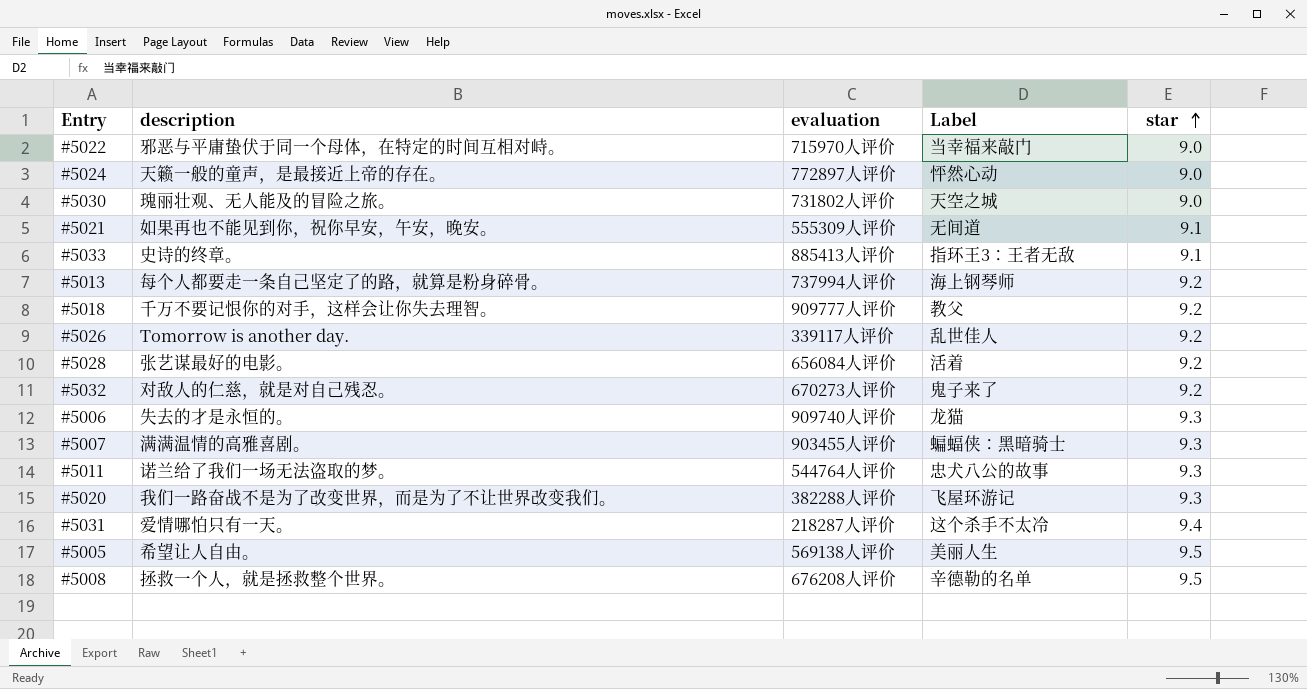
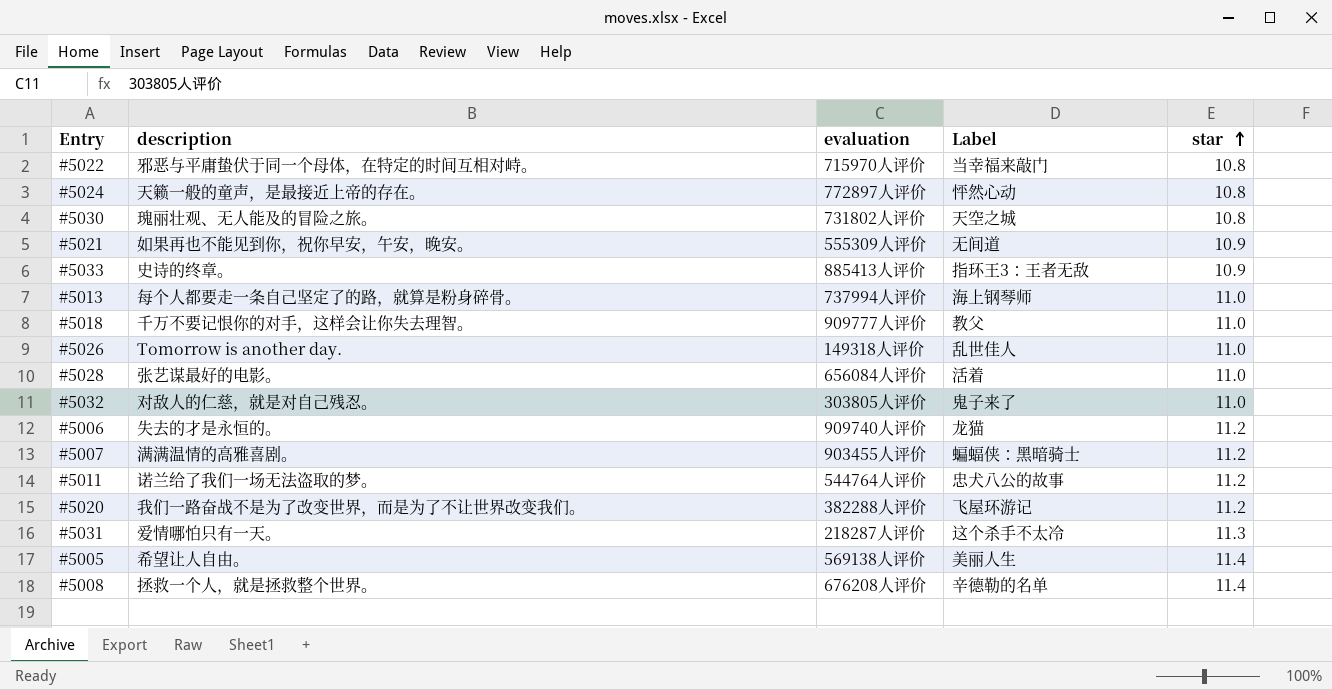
#5022 | star: 9.0 -> 10.8
#5024 | star: 9.0 -> 10.8
#5030 | star: 9.0 -> 10.8
#5021 | star: 9.1 -> 10.9
#5033 | star: 9.1 -> 10.9
#5013 | star: 9.2 -> 11.0
#5018 | star: 9.2 -> 11.0
#5026 | evaluation: 339117人评价 -> 149318人评价
#5026 | star: 9.2 -> 11.0
#5028 | star: 9.2 -> 11.0
#5032 | evaluation: 670273人评价 -> 303805人评价
#5032 | star: 9.2 -> 11.0
#5006 | star: 9.3 -> 11.2
#5007 | star: 9.3 -> 11.2
#5011 | star: 9.3 -> 11.2
#5020 | star: 9.3 -> 11.2
#5031 | star: 9.4 -> 11.3
#5005 | star: 9.5 -> 11.4
#5008 | star: 9.5 -> 11.4

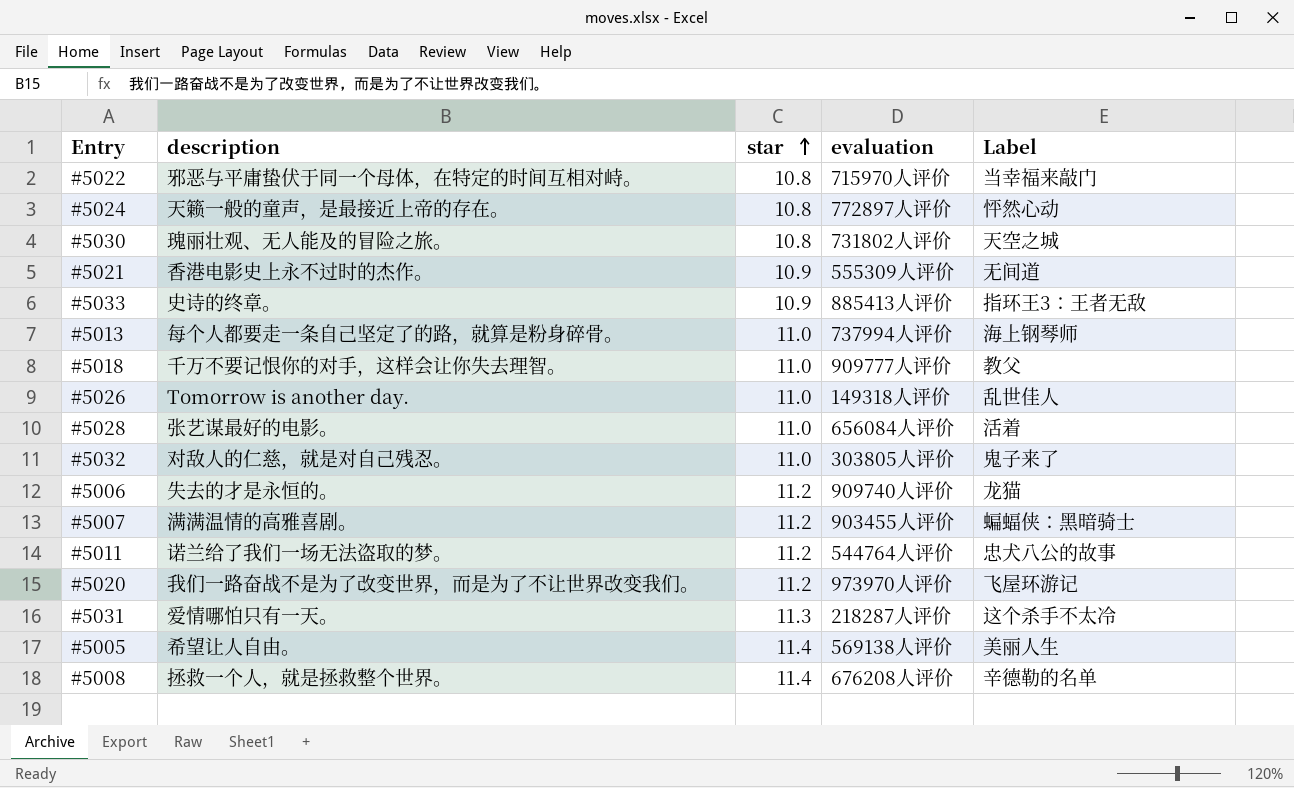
column star | position: 5 -> 3
#5021 | description: 如果再也不能见到你，祝你早安，午安，晚安。 -> 香港电影史上永不过时的杰作。
#5020 | evaluation: 382288人评价 -> 973970人评价

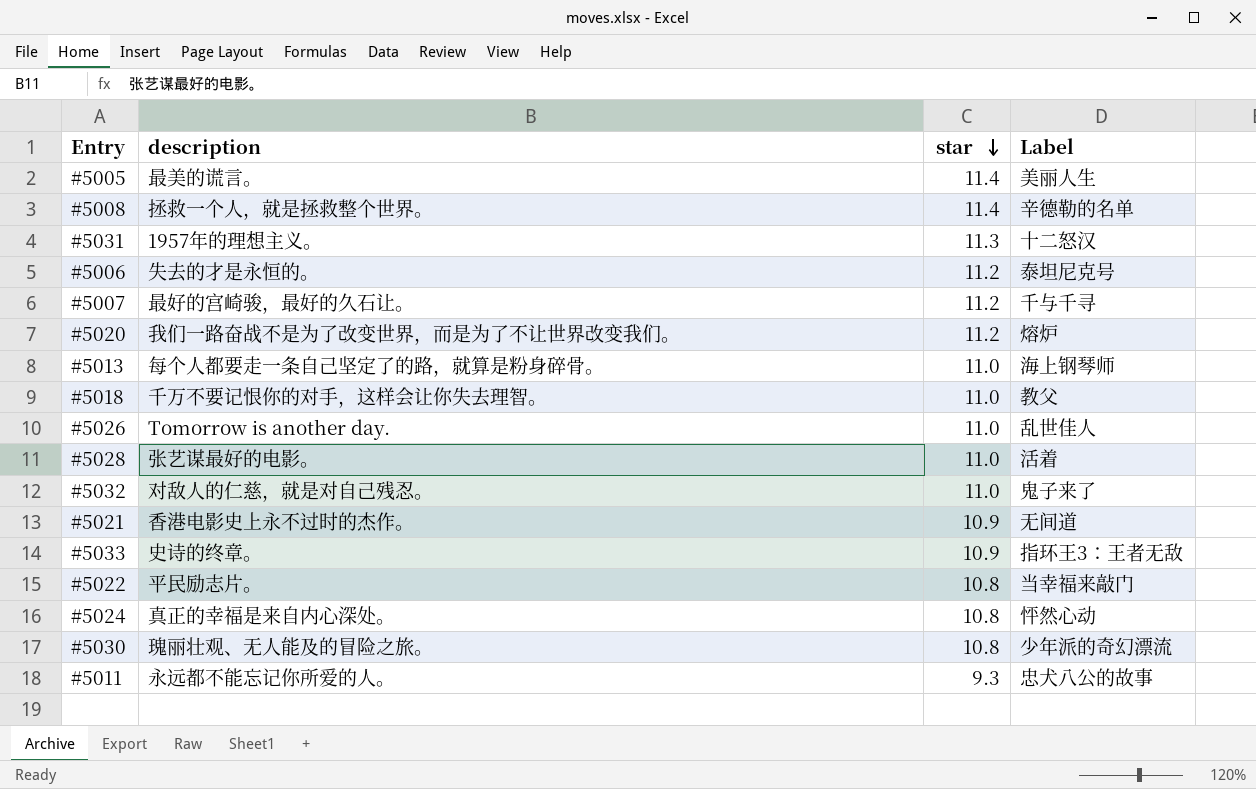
row order: star ascending -> star descending
column evaluation | position: 4 -> none
#5005 | description: 希望让人自由。 -> 最美的谎言。
#5031 | description: 爱情哪怕只有一天。 -> 1957年的理想主义。
#5031 | Label: 这个杀手不太冷 -> 十二怒汉
#5006 | Label: 龙猫 -> 泰坦尼克号
#5007 | description: 满满温情的高雅喜剧。 -> 最好的宫崎骏，最好的久石让。
#5007 | Label: 蝙蝠侠：黑暗骑士 -> 千与千寻
#5020 | Label: 飞屋环游记 -> 熔炉
#5022 | description: 邪恶与平庸蛰伏于同一个母体，在特定的时间互相对峙。 -> 平民励志片。
#5024 | description: 天籁一般的童声，是最接近上帝的存在。 -> 真正的幸福是来自内心深处。
#5030 | Label: 天空之城 -> 少年派的奇幻漂流
#5011 | description: 诺兰给了我们一场无法盗取的梦。 -> 永远都不能忘记你所爱的人。
#5011 | star: 11.2 -> 9.3

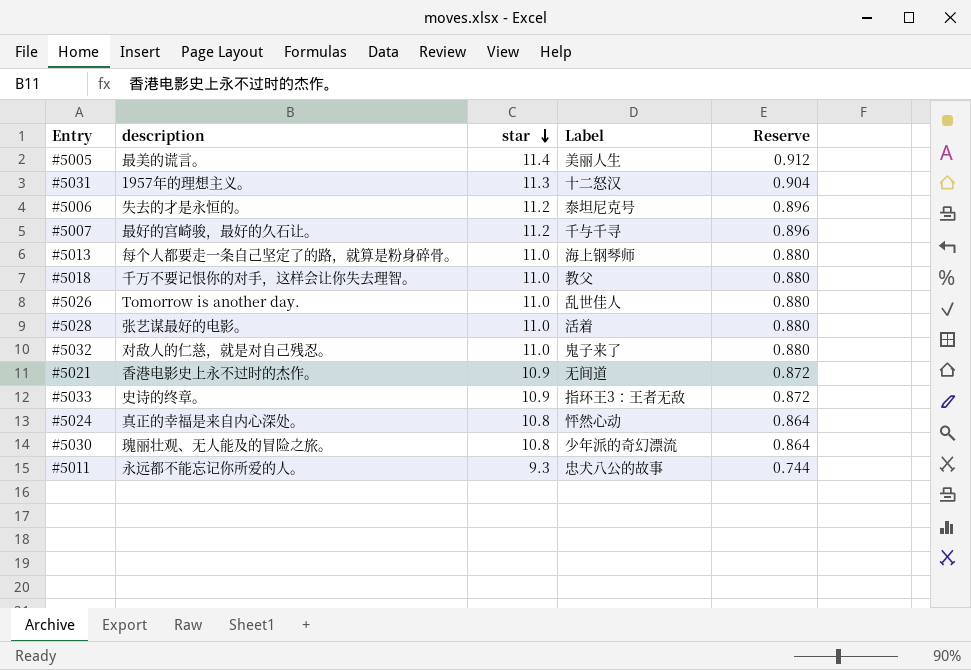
column Reserve | formula: none -> [star] * 0.08
row #5008: 拯救一个人，就是拯救整个世界。 | 11.4 | 辛德勒的名单 -> none
row #5020: 我们一路奋战不是为了改变世界，而是为了不让世界改变我们。 | 11.2 | 熔炉 -> none
row #5022: 平民励志片。 | 10.8 | 当幸福来敲门 -> none

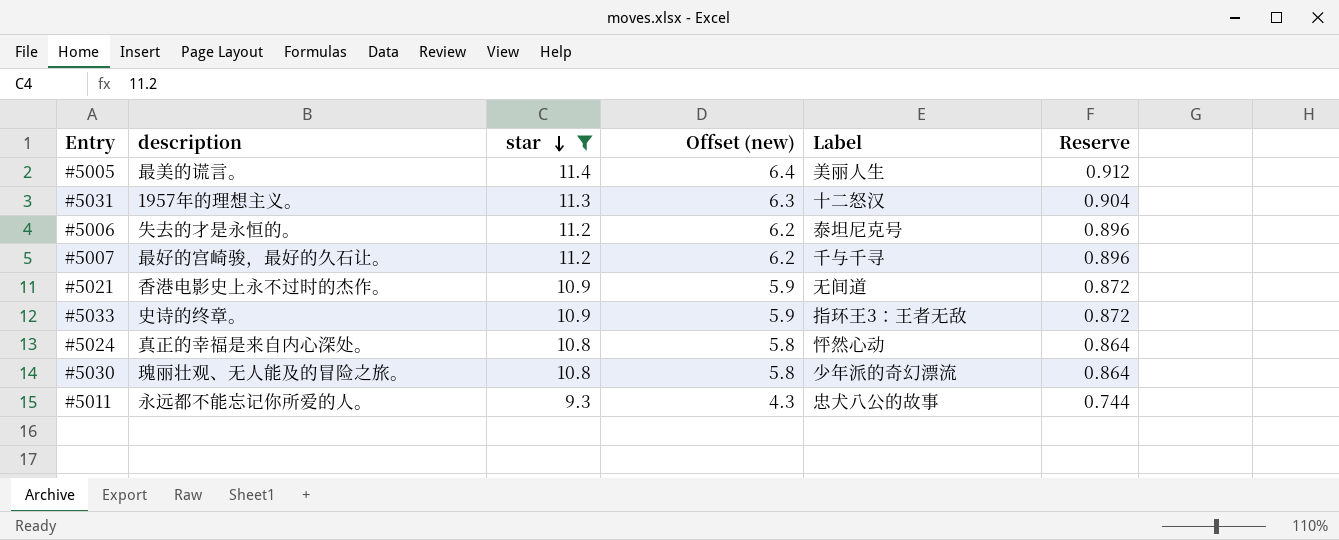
filter: none -> star != 11.0
column Offset (new) | formula: none -> [star] - 5

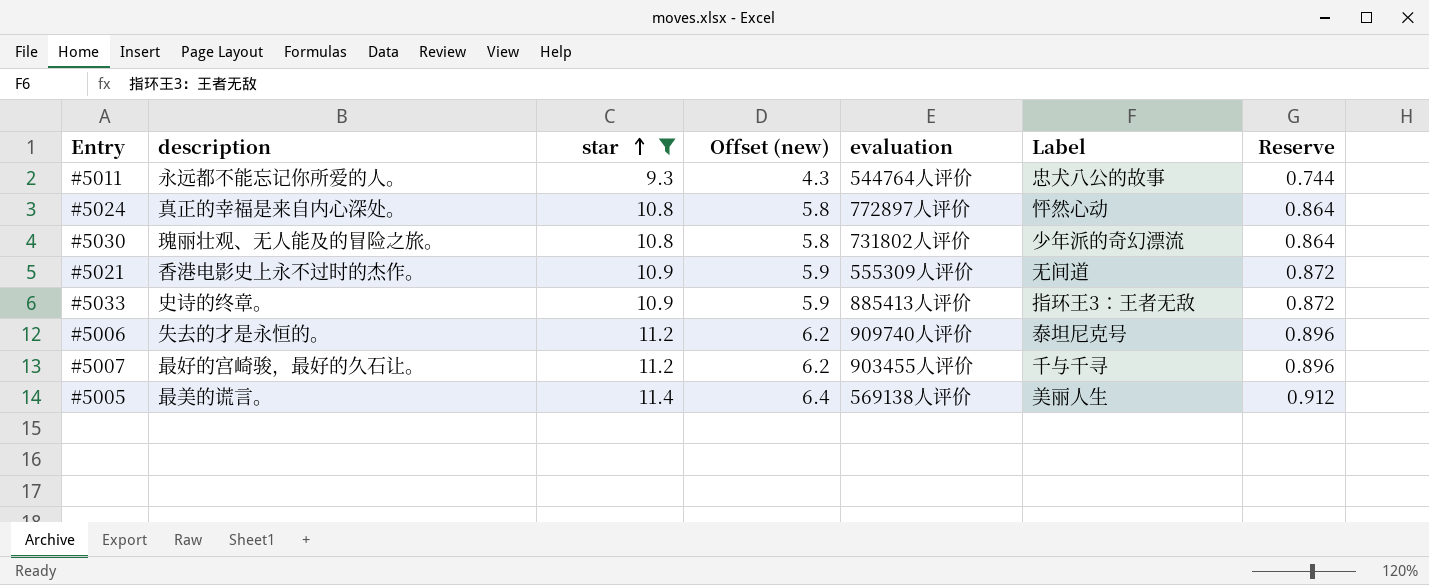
row order: star descending -> star ascending
column evaluation | position: none -> 5
row #5031: 1957年的理想主义。 | 11.3 | 6.3 | 十二怒汉 | 0.904 -> none

